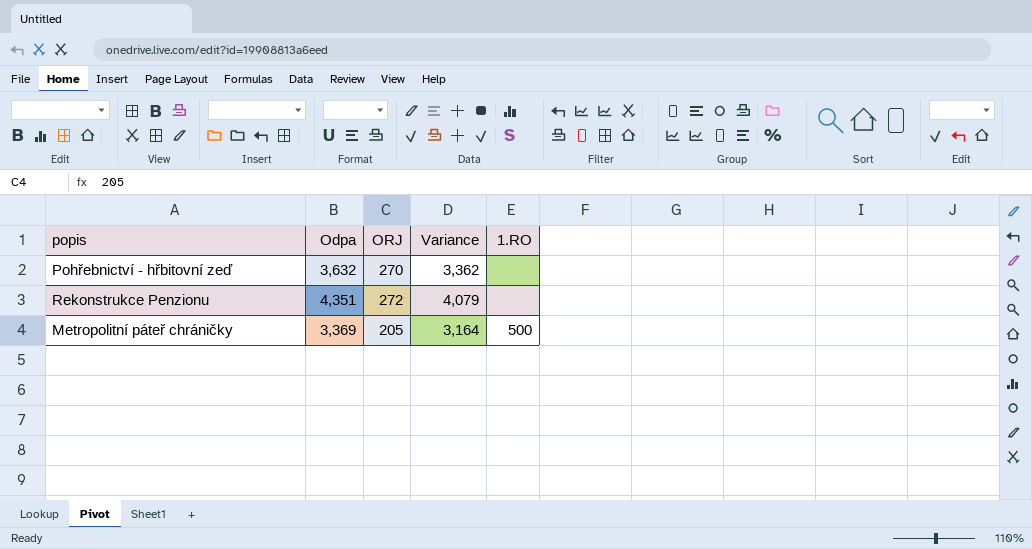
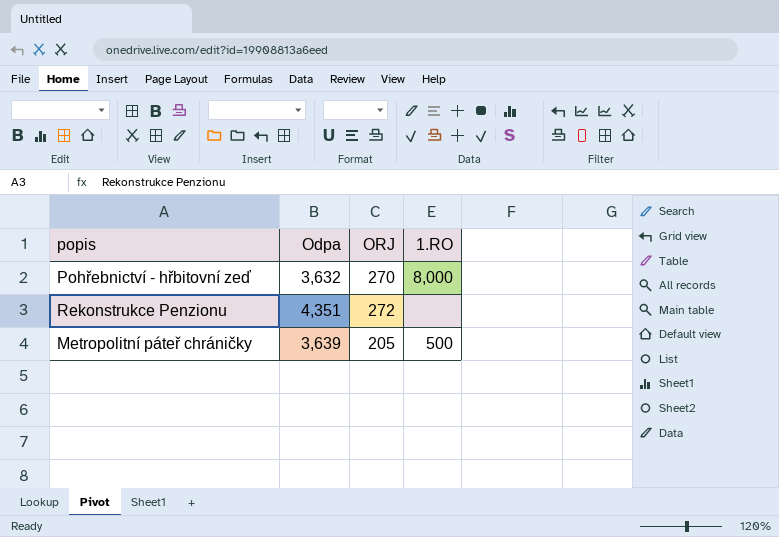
column Variance | formula: [Odpa] - [ORJ] -> none
Pohřebnictví - hřbitovní zeď | 1.RO: none -> 8,000
Metropolitní páteř chráničky | Odpa: 3,369 -> 3,639

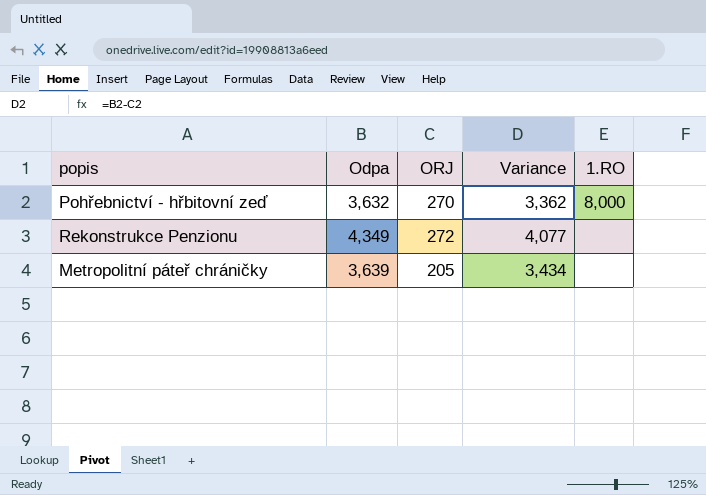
column Variance | formula: none -> [Odpa] - [ORJ]
Rekonstrukce Penzionu | Odpa: 4,351 -> 4,349
Metropolitní páteř chráničky | 1.RO: 500 -> none

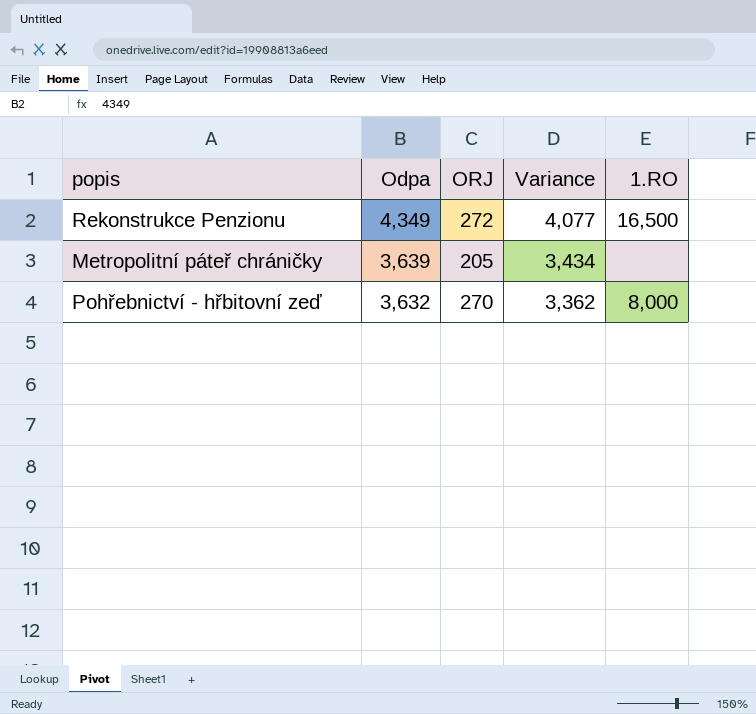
row order: none -> Odpa descending
Rekonstrukce Penzionu | 1.RO: none -> 16,500

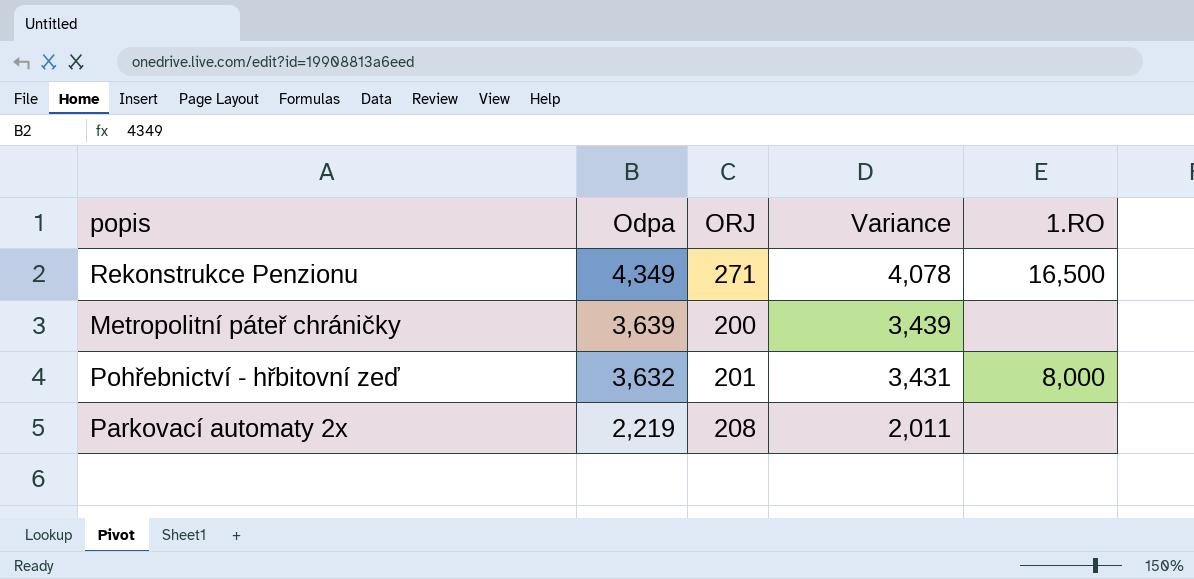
Rekonstrukce Penzionu | ORJ: 272 -> 271
Rekonstrukce Penzionu | Variance: 4,077 -> 4,078
Metropolitní páteř chráničky | ORJ: 205 -> 200
Metropolitní páteř chráničky | Variance: 3,434 -> 3,439
Pohřebnictví - hřbitovní zeď | ORJ: 270 -> 201
Pohřebnictví - hřbitovní zeď | Variance: 3,362 -> 3,431
row Parkovací automaty 2x: none -> 2,219 | 208 | 2,011 | none

